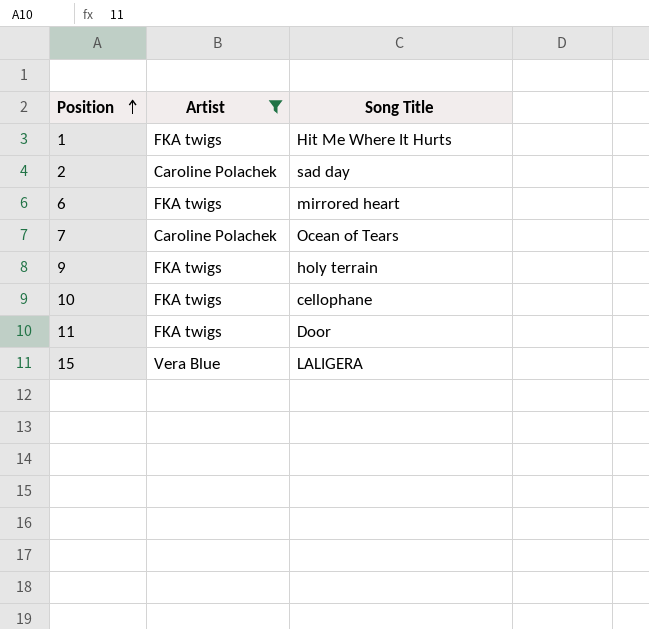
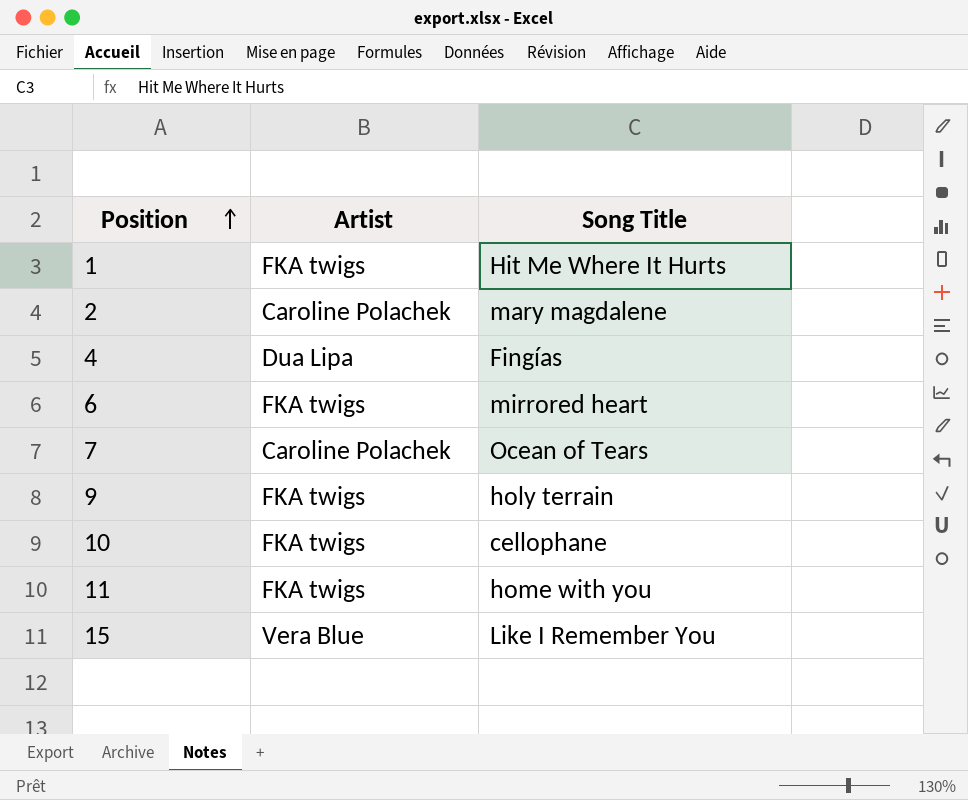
filter: Artist != Dua Lipa -> none
2 | Song Title: sad day -> mary magdalene
11 | Song Title: Door -> home with you
15 | Song Title: LALIGERA -> Like I Remember You

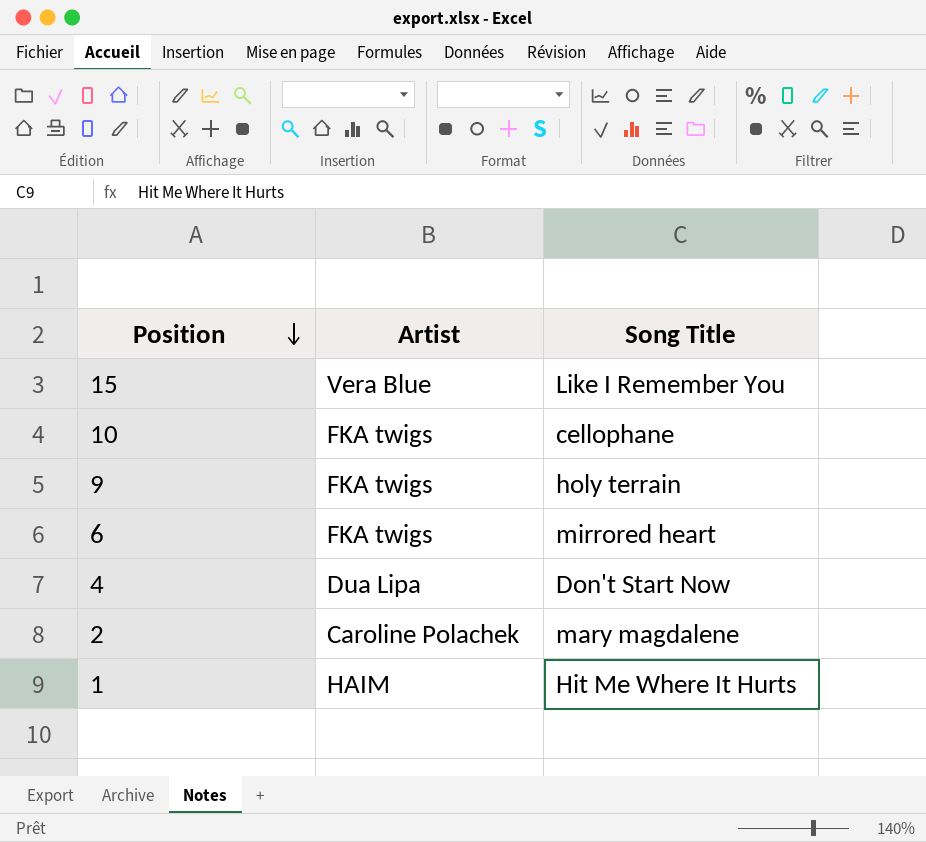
row order: Position ascending -> Position descending
row 7: Caroline Polachek | Ocean of Tears -> none
row 11: FKA twigs | home with you -> none
4 | Song Title: Fingías -> Don't Start Now
1 | Artist: FKA twigs -> HAIM

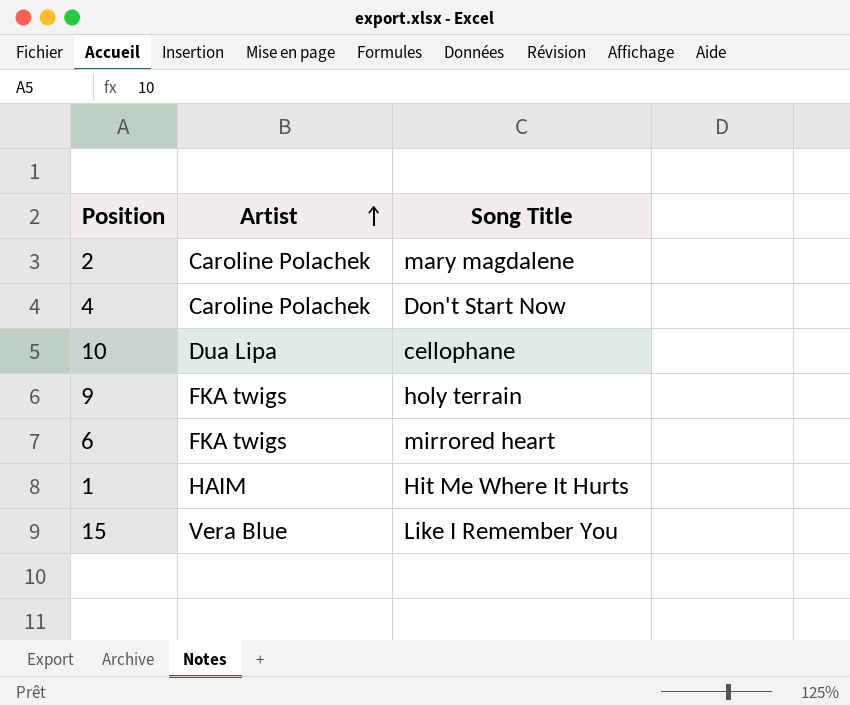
row order: Position descending -> Artist ascending
4 | Artist: Dua Lipa -> Caroline Polachek
10 | Artist: FKA twigs -> Dua Lipa

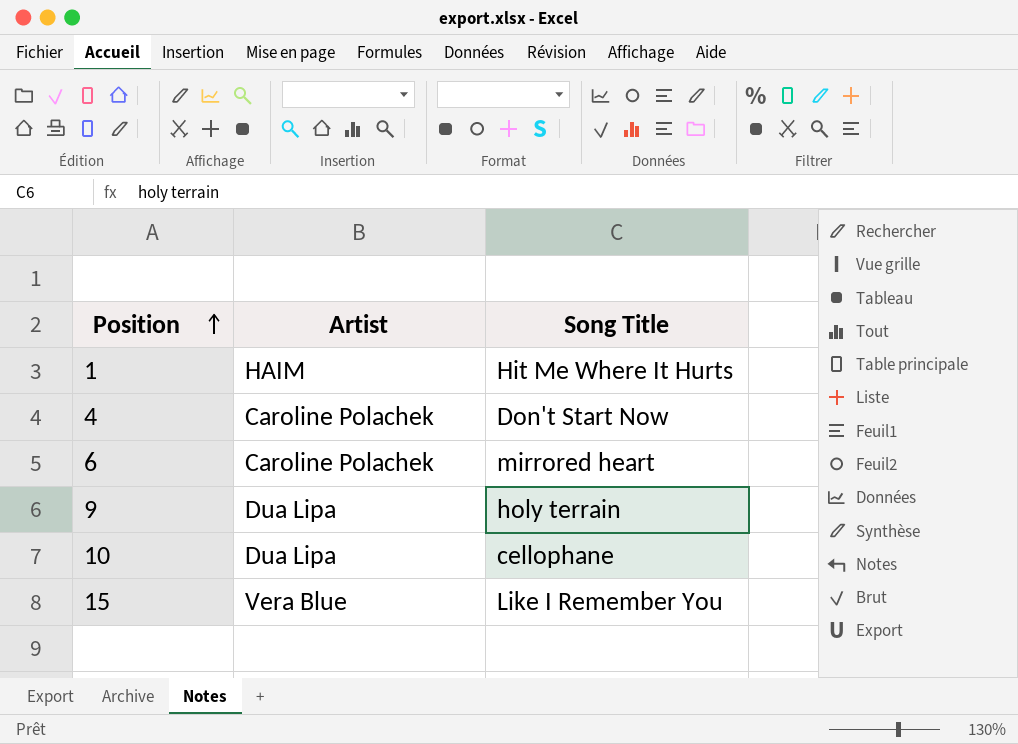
row order: Artist ascending -> Position ascending
row 2: Caroline Polachek | mary magdalene -> none
6 | Artist: FKA twigs -> Caroline Polachek
9 | Artist: FKA twigs -> Dua Lipa

